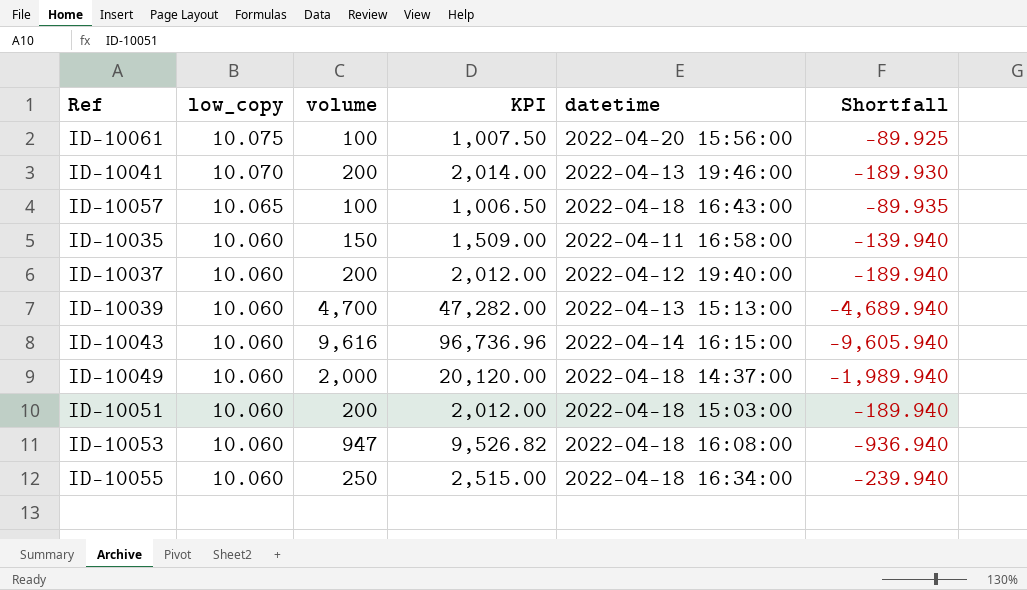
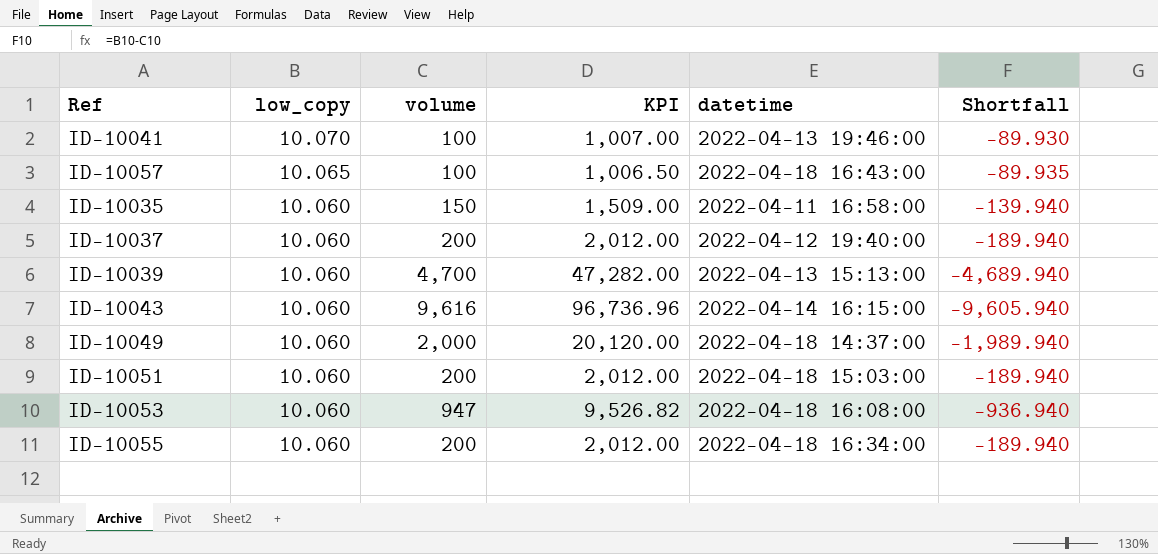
row ID-10061: 10.075 | 100 | 1,007.50 | 2022-04-20 15:56:00 | -89.925 -> none
ID-10041 | volume: 200 -> 100
ID-10041 | KPI: 2,014.00 -> 1,007.00
ID-10041 | Shortfall: -189.930 -> -89.930
ID-10055 | volume: 250 -> 200
ID-10055 | KPI: 2,515.00 -> 2,012.00
ID-10055 | Shortfall: -239.940 -> -189.940

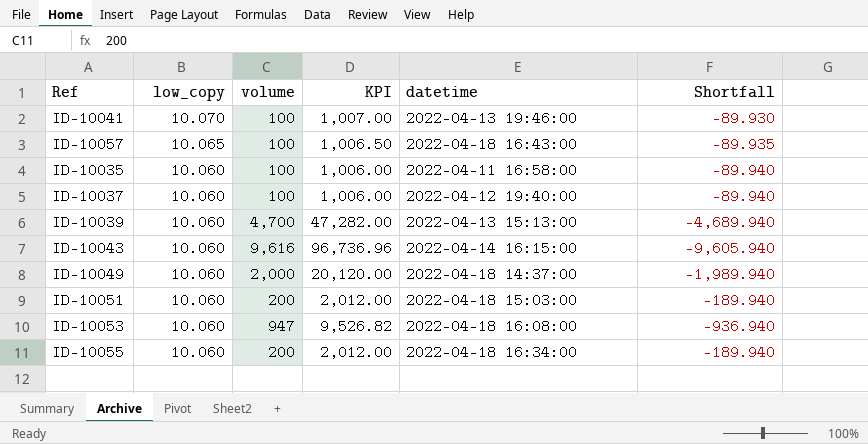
ID-10035 | volume: 150 -> 100
ID-10035 | KPI: 1,509.00 -> 1,006.00
ID-10035 | Shortfall: -139.940 -> -89.940
ID-10037 | volume: 200 -> 100
ID-10037 | KPI: 2,012.00 -> 1,006.00
ID-10037 | Shortfall: -189.940 -> -89.940

